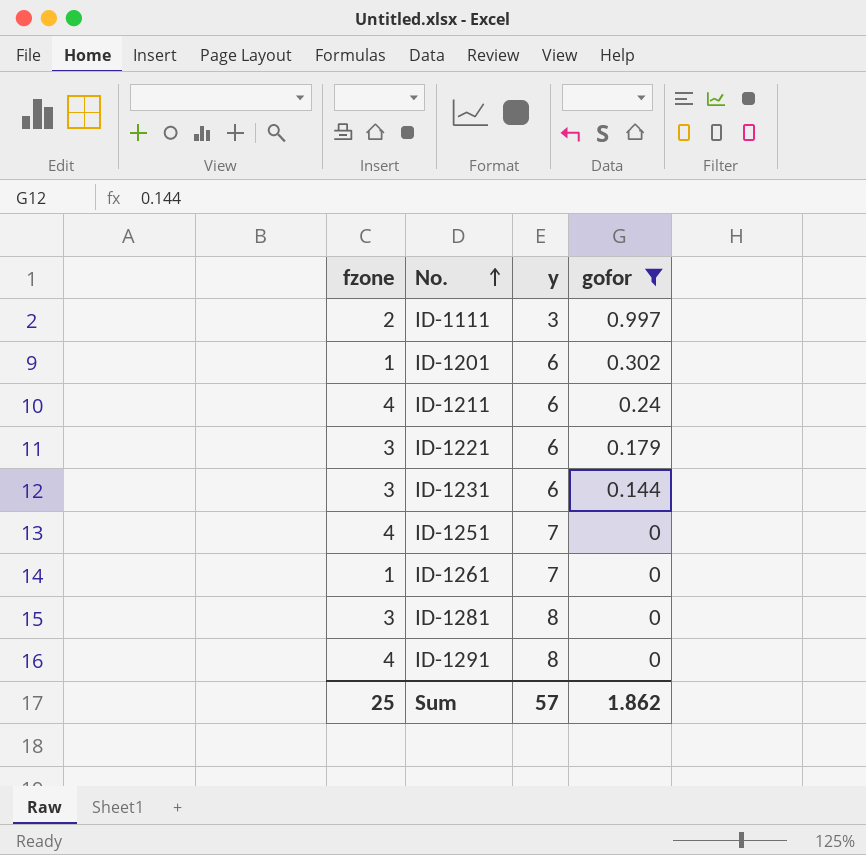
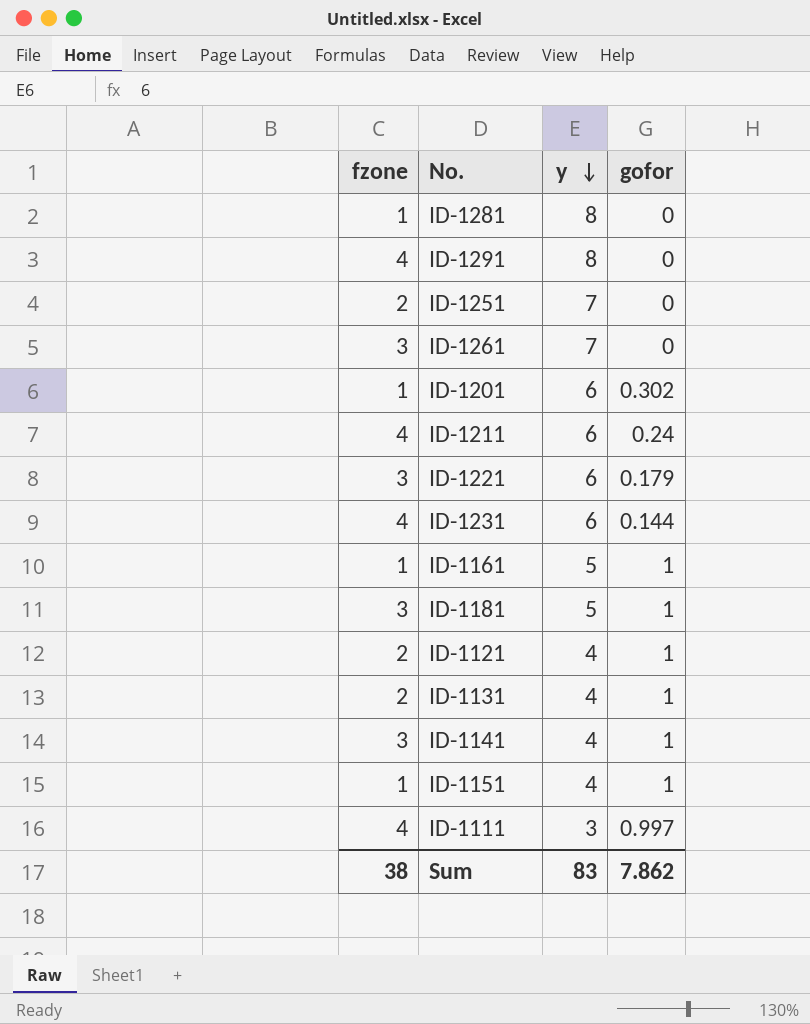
filter: gofor != 1 -> none
row order: No. ascending -> y descending
ID-1281 | fzone: 3 -> 1
ID-1251 | fzone: 4 -> 2
ID-1261 | fzone: 1 -> 3
ID-1231 | fzone: 3 -> 4
ID-1111 | fzone: 2 -> 4
Sum | fzone: 25 -> 38
Sum | y: 57 -> 83
Sum | gofor: 1.862 -> 7.862

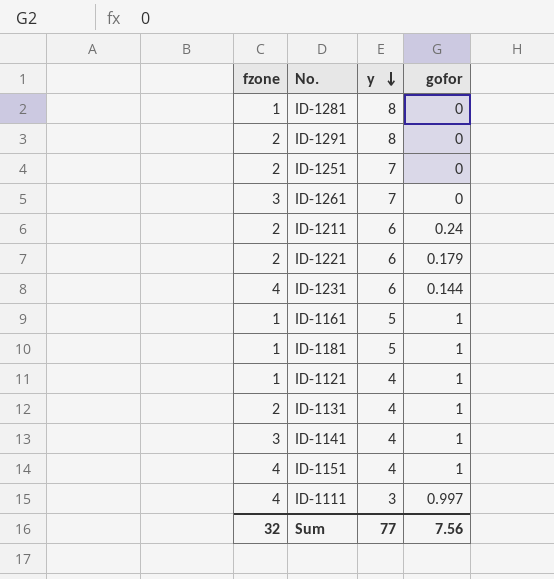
row ID-1201: 1 | 6 | 0.302 -> none
ID-1291 | fzone: 4 -> 2
ID-1211 | fzone: 4 -> 2
ID-1221 | fzone: 3 -> 2
ID-1181 | fzone: 3 -> 1
ID-1121 | fzone: 2 -> 1
ID-1151 | fzone: 1 -> 4
Sum | fzone: 38 -> 32
Sum | y: 83 -> 77
Sum | gofor: 7.862 -> 7.56

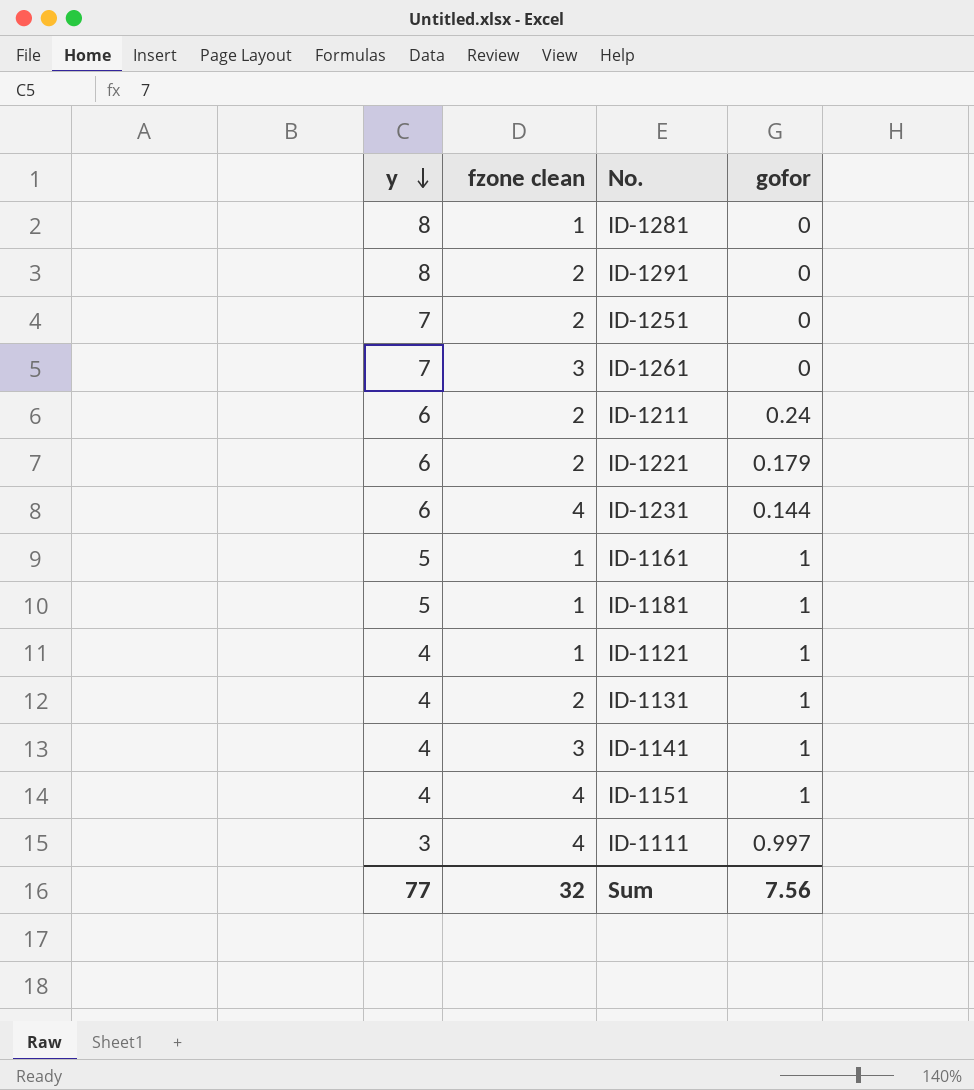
column y | position: 3 -> 1
column name: fzone -> fzone clean

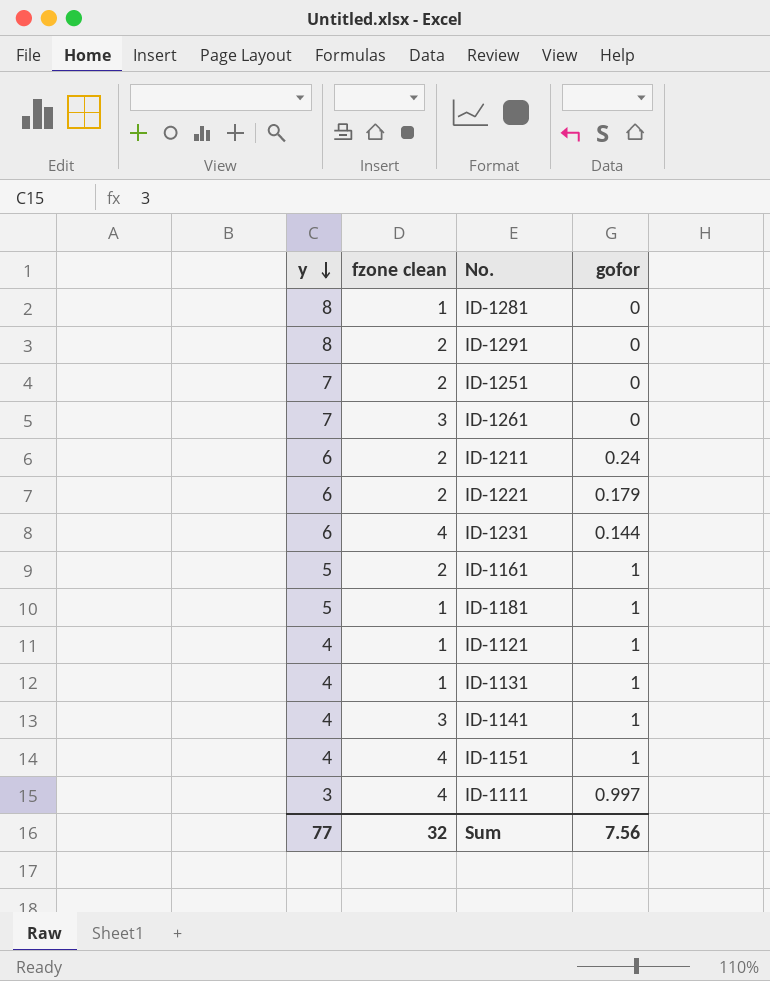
ID-1161 | fzone clean: 1 -> 2
ID-1131 | fzone clean: 2 -> 1

